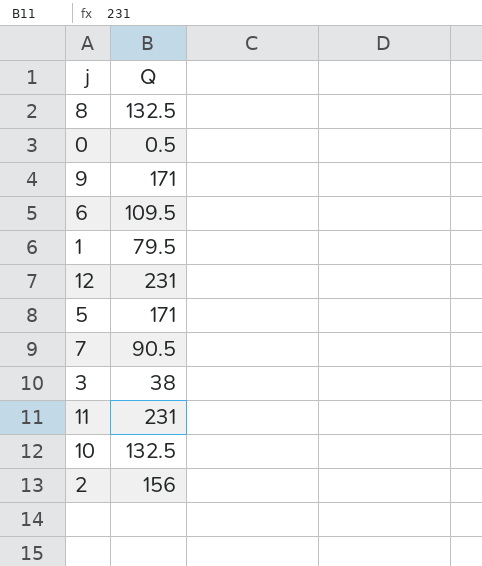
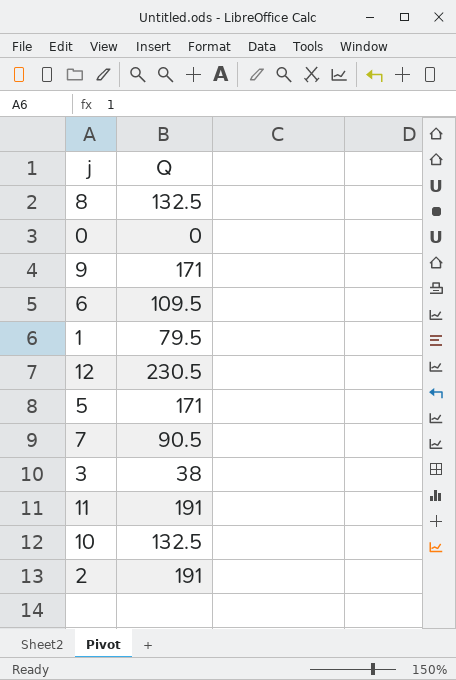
0 | Q: 0.5 -> 0
12 | Q: 231 -> 230.5
11 | Q: 231 -> 191
2 | Q: 156 -> 191

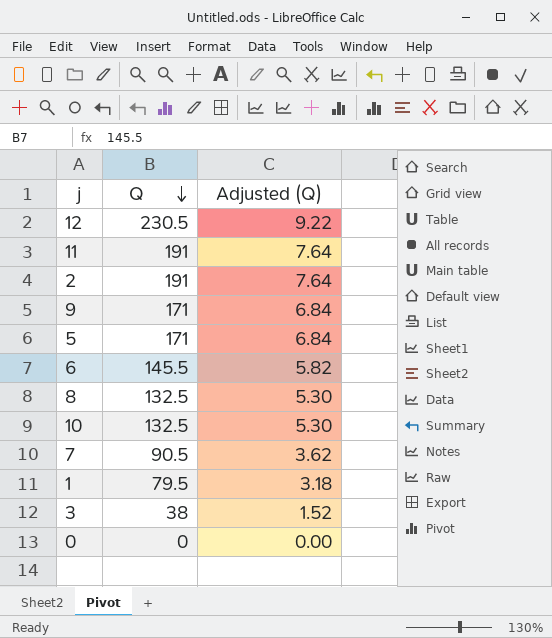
row order: none -> Q descending
column Adjusted (Q) | formula: none -> [Q] * 0.04
6 | Q: 109.5 -> 145.5

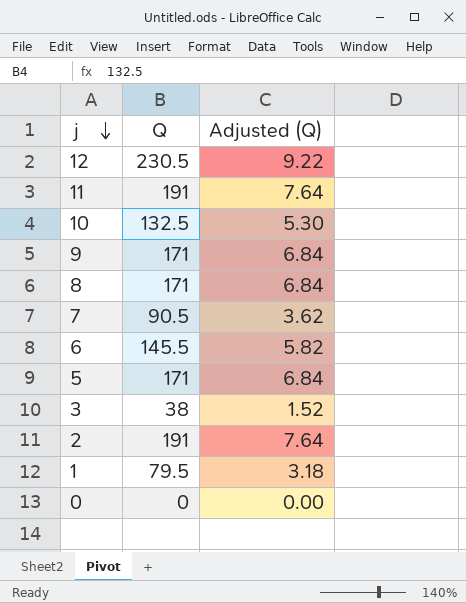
row order: Q descending -> j descending
8 | Q: 132.5 -> 171
8 | Adjusted (Q): 5.30 -> 6.84

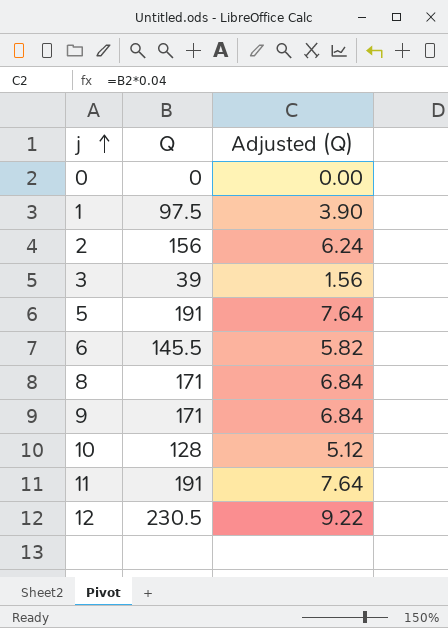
row order: j descending -> j ascending
row 7: 90.5 | 3.62 -> none
1 | Q: 79.5 -> 97.5
1 | Adjusted (Q): 3.18 -> 3.90
2 | Q: 191 -> 156
2 | Adjusted (Q): 7.64 -> 6.24
3 | Q: 38 -> 39
3 | Adjusted (Q): 1.52 -> 1.56
5 | Q: 171 -> 191
5 | Adjusted (Q): 6.84 -> 7.64
10 | Q: 132.5 -> 128
10 | Adjusted (Q): 5.30 -> 5.12

